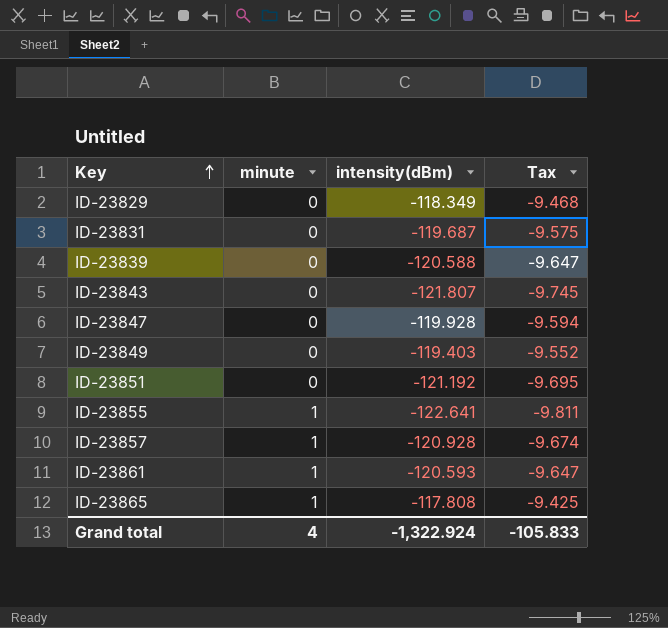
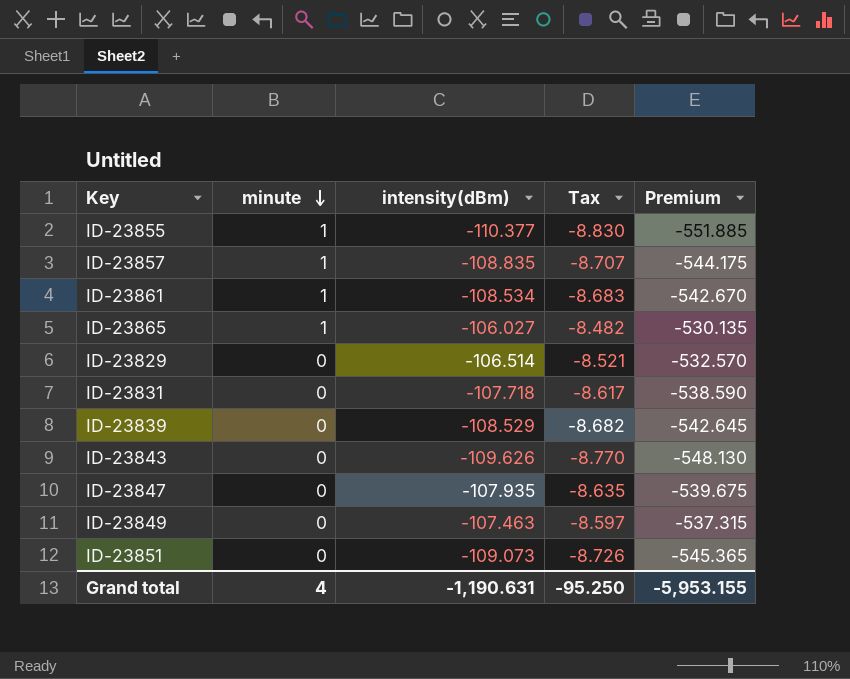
row order: Key ascending -> minute descending
column Premium | formula: none -> [intensity(dBm)] * 5
ID-23855 | intensity(dBm): -122.641 -> -110.377
ID-23855 | Tax: -9.811 -> -8.830
ID-23857 | intensity(dBm): -120.928 -> -108.835
ID-23857 | Tax: -9.674 -> -8.707
ID-23861 | intensity(dBm): -120.593 -> -108.534
ID-23861 | Tax: -9.647 -> -8.683
ID-23865 | intensity(dBm): -117.808 -> -106.027
ID-23865 | Tax: -9.425 -> -8.482
ID-23829 | intensity(dBm): -118.349 -> -106.514
ID-23829 | Tax: -9.468 -> -8.521
ID-23831 | intensity(dBm): -119.687 -> -107.718
ID-23831 | Tax: -9.575 -> -8.617
ID-23839 | intensity(dBm): -120.588 -> -108.529
ID-23839 | Tax: -9.647 -> -8.682
ID-23843 | intensity(dBm): -121.807 -> -109.626
ID-23843 | Tax: -9.745 -> -8.770
ID-23847 | intensity(dBm): -119.928 -> -107.935
ID-23847 | Tax: -9.594 -> -8.635
ID-23849 | intensity(dBm): -119.403 -> -107.463
ID-23849 | Tax: -9.552 -> -8.597
ID-23851 | intensity(dBm): -121.192 -> -109.073
ID-23851 | Tax: -9.695 -> -8.726
Grand total | intensity(dBm): -1,322.924 -> -1,190.631
Grand total | Tax: -105.833 -> -95.250

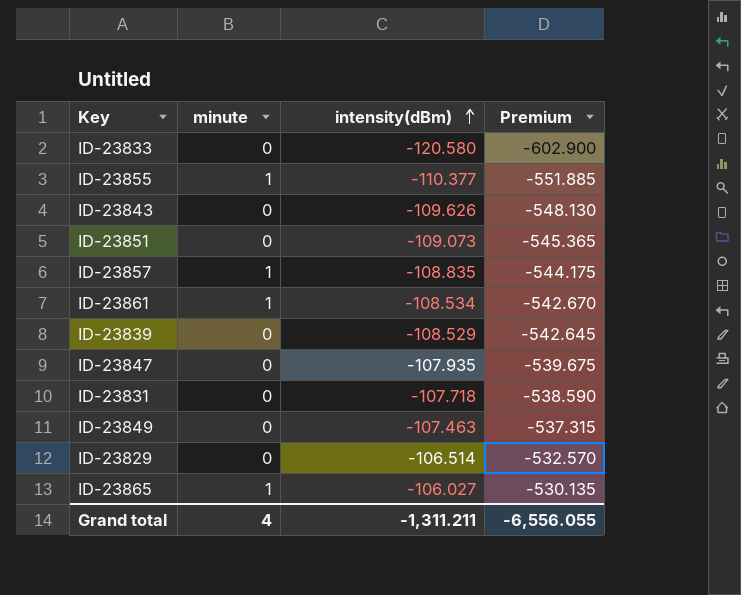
row order: minute descending -> intensity(dBm) ascending
column Tax | formula: [intensity(dBm)] * 0.08 -> none
row ID-23833: none -> 0 | -120.580 | -602.900
Grand total | intensity(dBm): -1,190.631 -> -1,311.211
Grand total | Premium: -5,953.155 -> -6,556.055

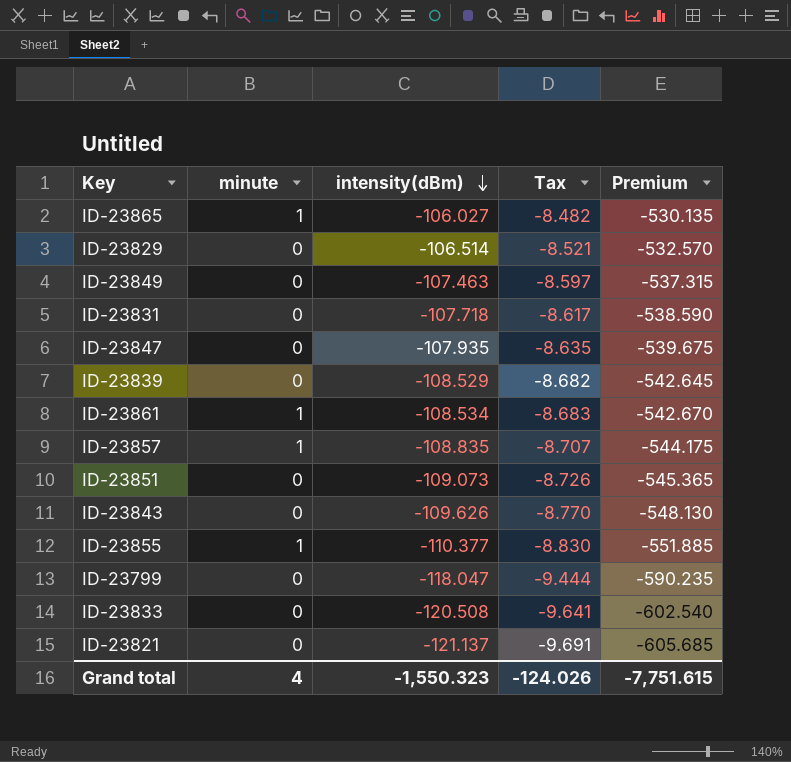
row order: intensity(dBm) ascending -> intensity(dBm) descending
column Tax | formula: none -> [intensity(dBm)] * 0.08
row ID-23799: none -> 0 | -118.047 | -9.444 | -590.235
ID-23833 | intensity(dBm): -120.580 -> -120.508
ID-23833 | Premium: -602.900 -> -602.540
row ID-23821: none -> 0 | -121.137 | -9.691 | -605.685
Grand total | intensity(dBm): -1,311.211 -> -1,550.323
Grand total | Premium: -6,556.055 -> -7,751.615

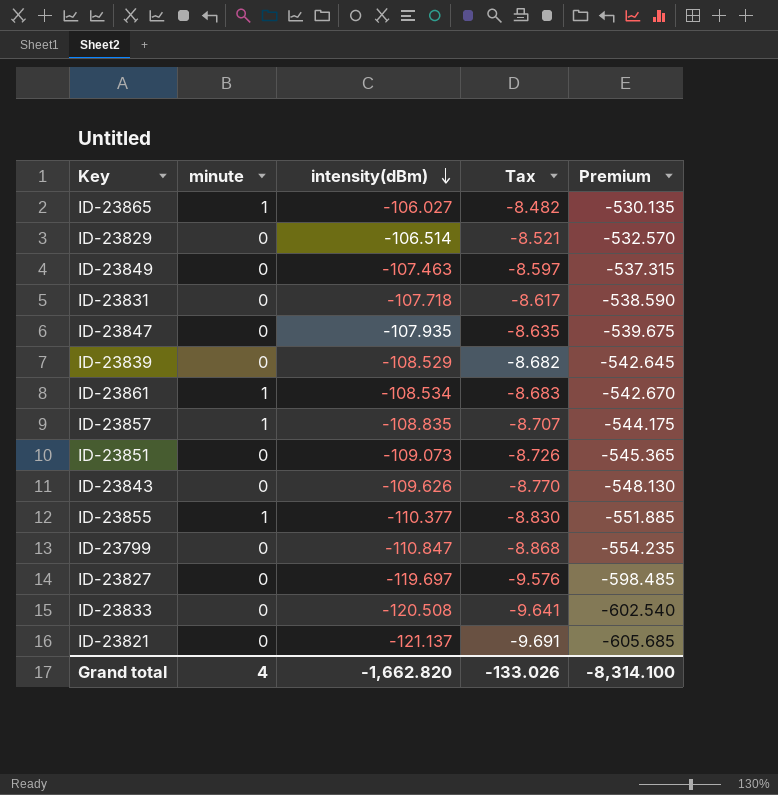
ID-23799 | intensity(dBm): -118.047 -> -110.847
ID-23799 | Tax: -9.444 -> -8.868
ID-23799 | Premium: -590.235 -> -554.235
row ID-23827: none -> 0 | -119.697 | -9.576 | -598.485
Grand total | intensity(dBm): -1,550.323 -> -1,662.820
Grand total | Tax: -124.026 -> -133.026
Grand total | Premium: -7,751.615 -> -8,314.100

